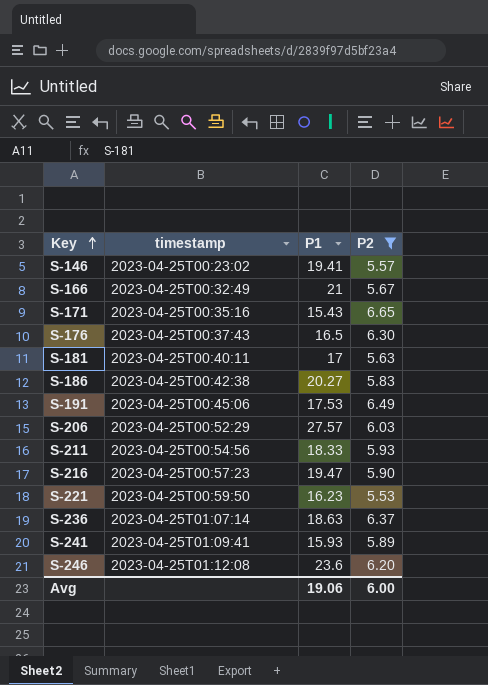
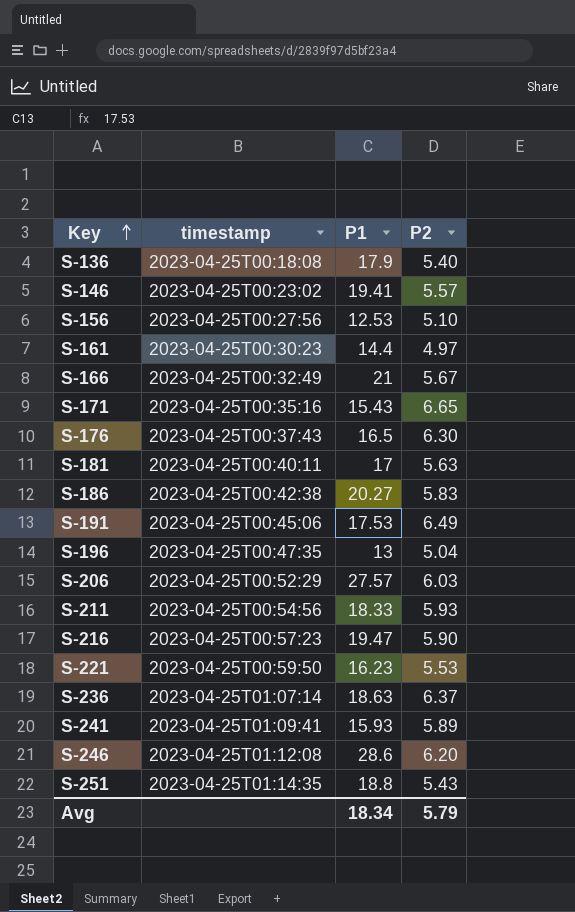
filter: P2 >= 5.53 -> none
S-246 | P1: 23.6 -> 28.6
Avg | P1: 19.06 -> 18.34
Avg | P2: 6.00 -> 5.79

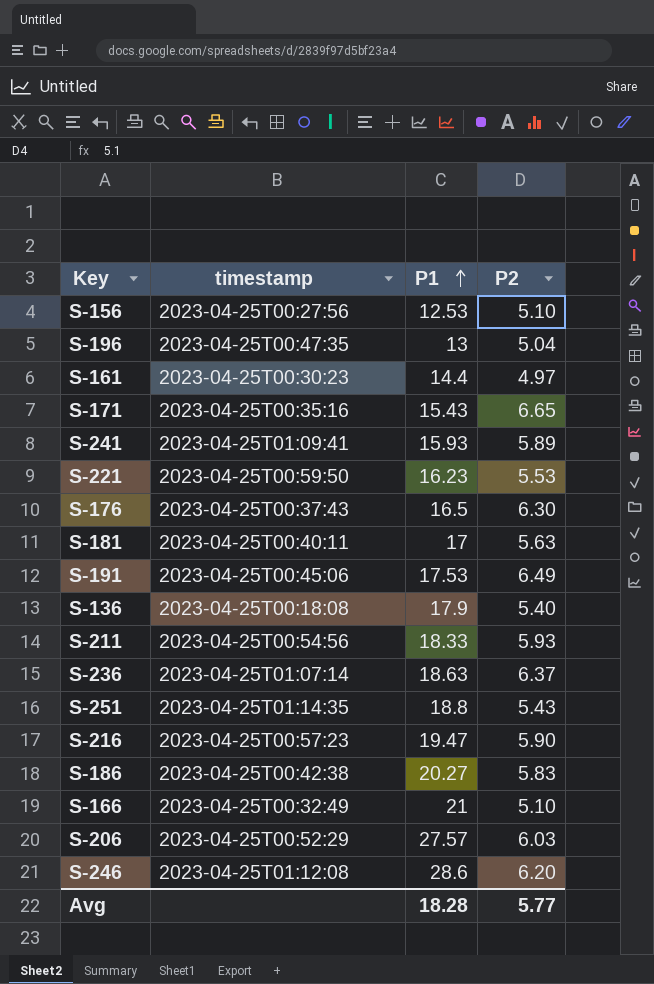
row order: Key ascending -> P1 ascending
row S-146: 2023-04-25T00:23:02 | 19.41 | 5.57 -> none
S-166 | P2: 5.67 -> 5.10
Avg | P1: 18.34 -> 18.28
Avg | P2: 5.79 -> 5.77

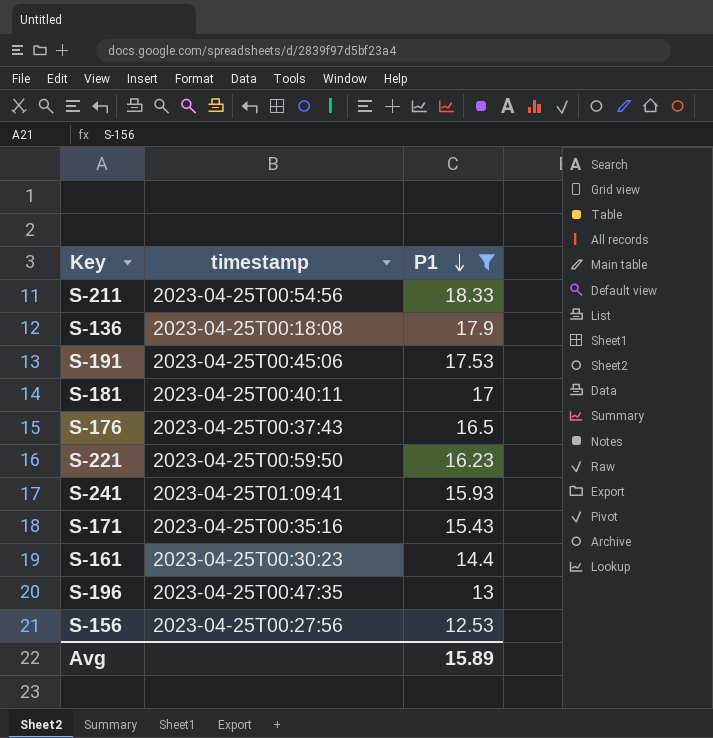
filter: none -> P1 <= 18.33
row order: P1 ascending -> P1 descending
column P2 | position: 4 -> none
Avg | P1: 18.28 -> 15.89

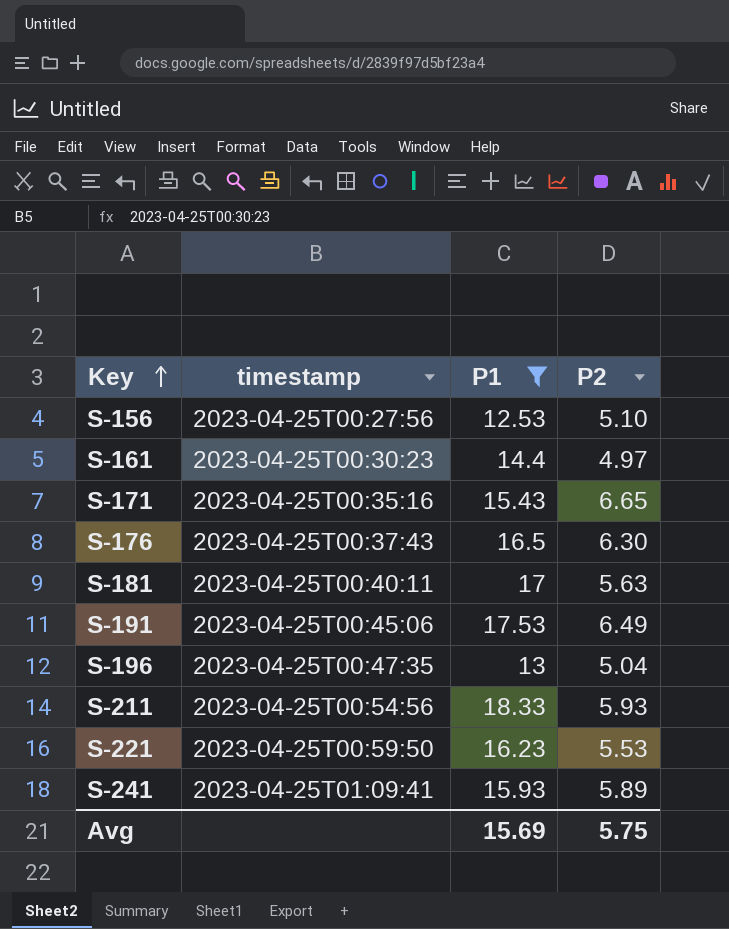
row order: P1 descending -> Key ascending
column P2 | position: none -> 4
row S-136: 2023-04-25T00:18:08 | 17.9 -> none
Avg | P1: 15.89 -> 15.69

